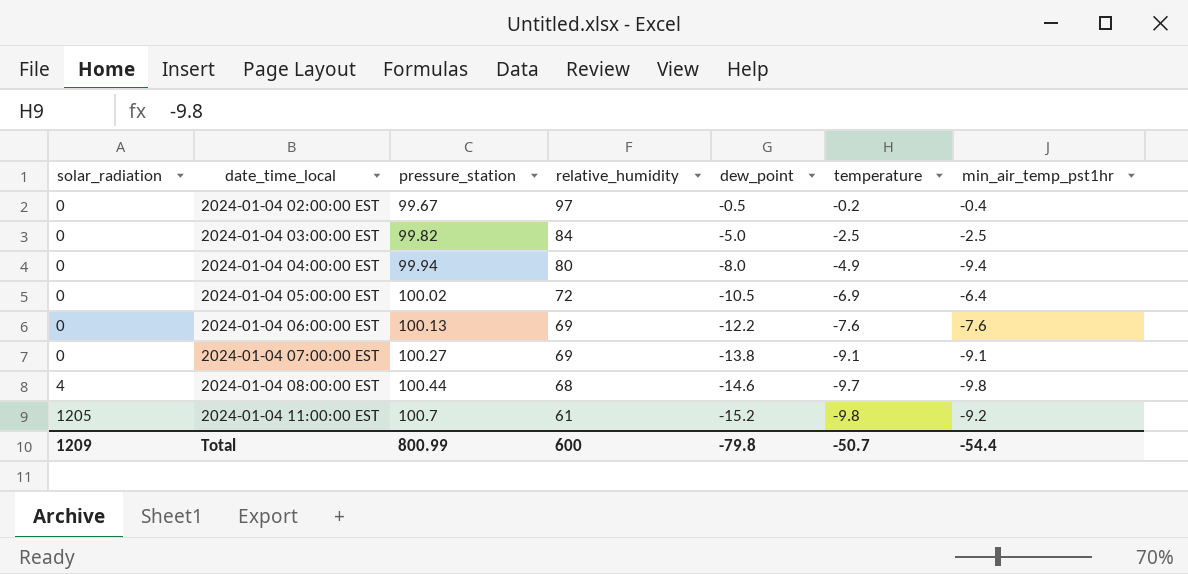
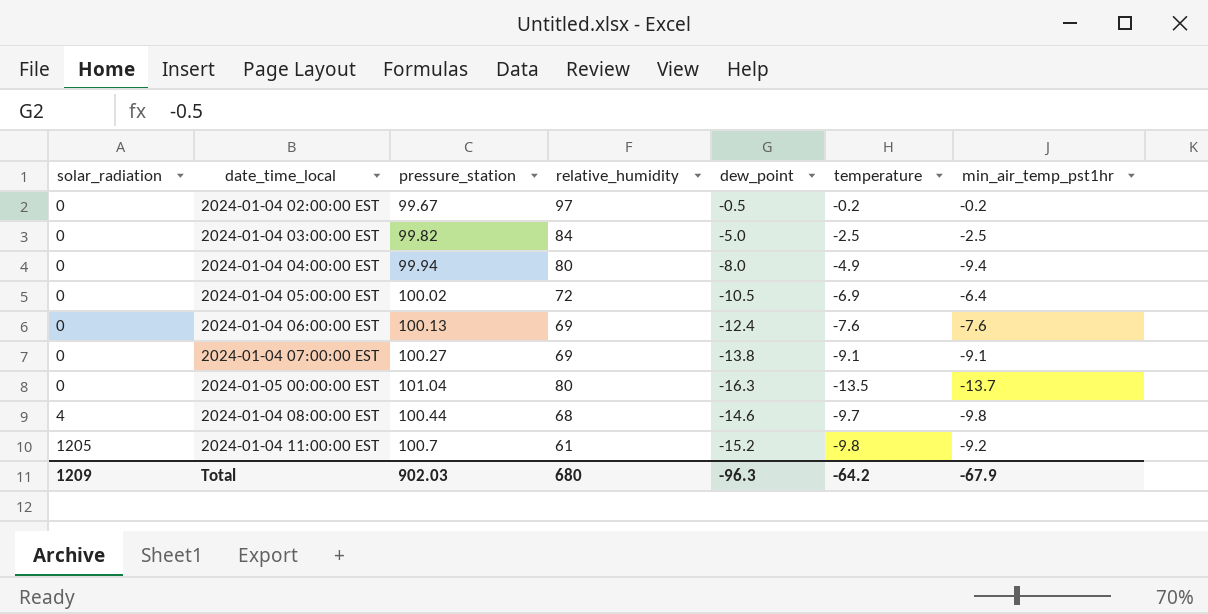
2024-01-04 02:00:00 EST | min_air_temp_pst1hr: -0.4 -> -0.2
2024-01-04 06:00:00 EST | dew_point: -12.2 -> -12.4
row 2024-01-05 00:00:00 EST: none -> 0 | 101.04 | 80 | -16.3 | -13.5 | -13.7
Total | pressure_station: 800.99 -> 902.03
Total | relative_humidity: 600 -> 680
Total | dew_point: -79.8 -> -96.3
Total | temperature: -50.7 -> -64.2
Total | min_air_temp_pst1hr: -54.4 -> -67.9

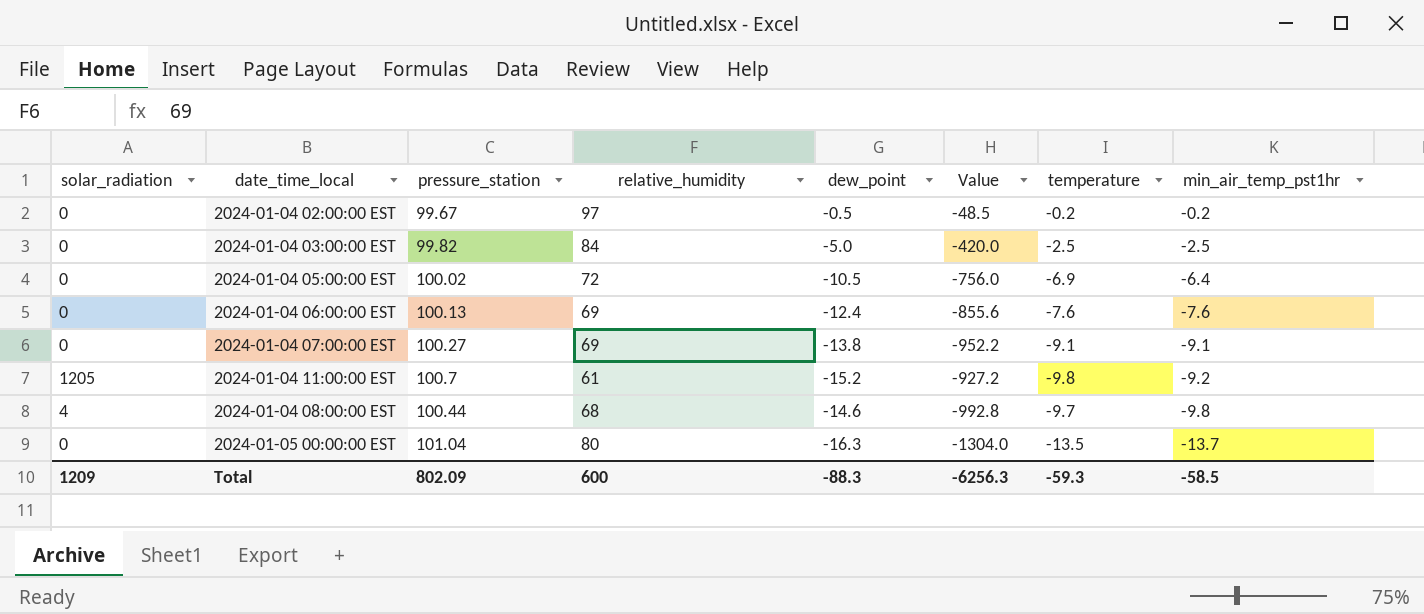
row order: solar_radiation ascending -> min_air_temp_pst1hr descending
column Value | formula: none -> [relative_humidity] * [dew_point]
row 2024-01-04 04:00:00 EST: 0 | 99.94 | 80 | -8.0 | -4.9 | -9.4 -> none
Total | pressure_station: 902.03 -> 802.09
Total | relative_humidity: 680 -> 600
Total | dew_point: -96.3 -> -88.3
Total | temperature: -64.2 -> -59.3
Total | min_air_temp_pst1hr: -67.9 -> -58.5

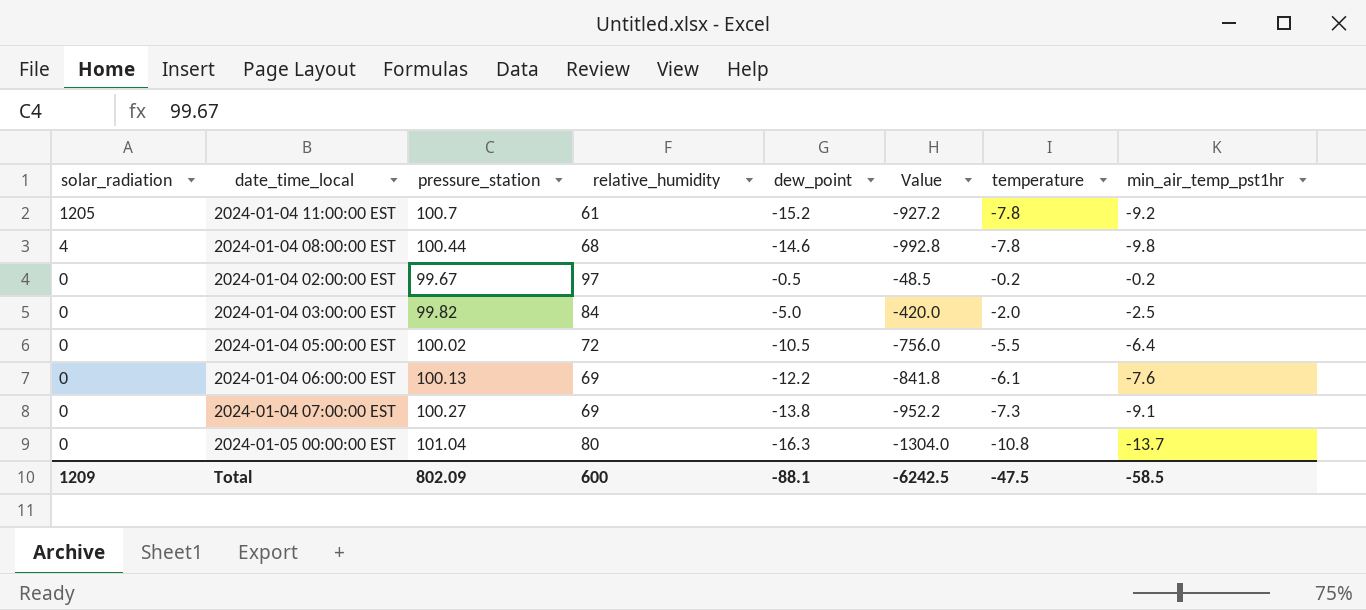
row order: min_air_temp_pst1hr descending -> solar_radiation descending
2024-01-04 11:00:00 EST | temperature: -9.8 -> -7.8
2024-01-04 08:00:00 EST | temperature: -9.7 -> -7.8
2024-01-04 03:00:00 EST | temperature: -2.5 -> -2.0
2024-01-04 05:00:00 EST | temperature: -6.9 -> -5.5
2024-01-04 06:00:00 EST | dew_point: -12.4 -> -12.2
2024-01-04 06:00:00 EST | Value: -855.6 -> -841.8
2024-01-04 06:00:00 EST | temperature: -7.6 -> -6.1
2024-01-04 07:00:00 EST | temperature: -9.1 -> -7.3
2024-01-05 00:00:00 EST | temperature: -13.5 -> -10.8
Total | dew_point: -88.3 -> -88.1
Total | Value: -6256.3 -> -6242.5
Total | temperature: -59.3 -> -47.5

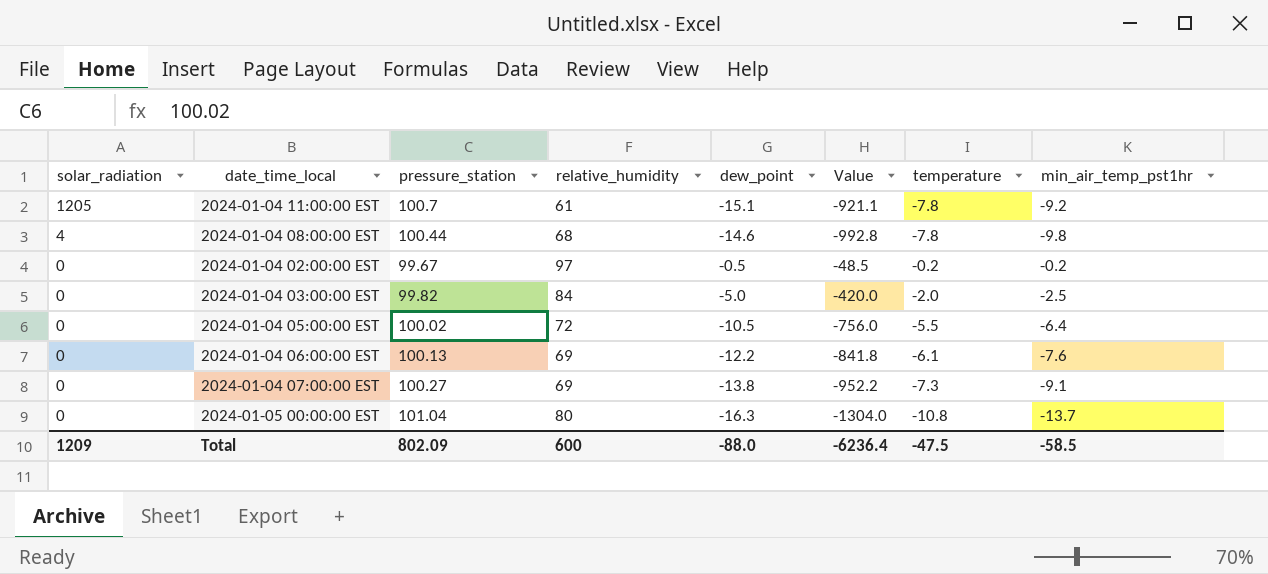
2024-01-04 11:00:00 EST | dew_point: -15.2 -> -15.1
2024-01-04 11:00:00 EST | Value: -927.2 -> -921.1
Total | dew_point: -88.1 -> -88.0
Total | Value: -6242.5 -> -6236.4

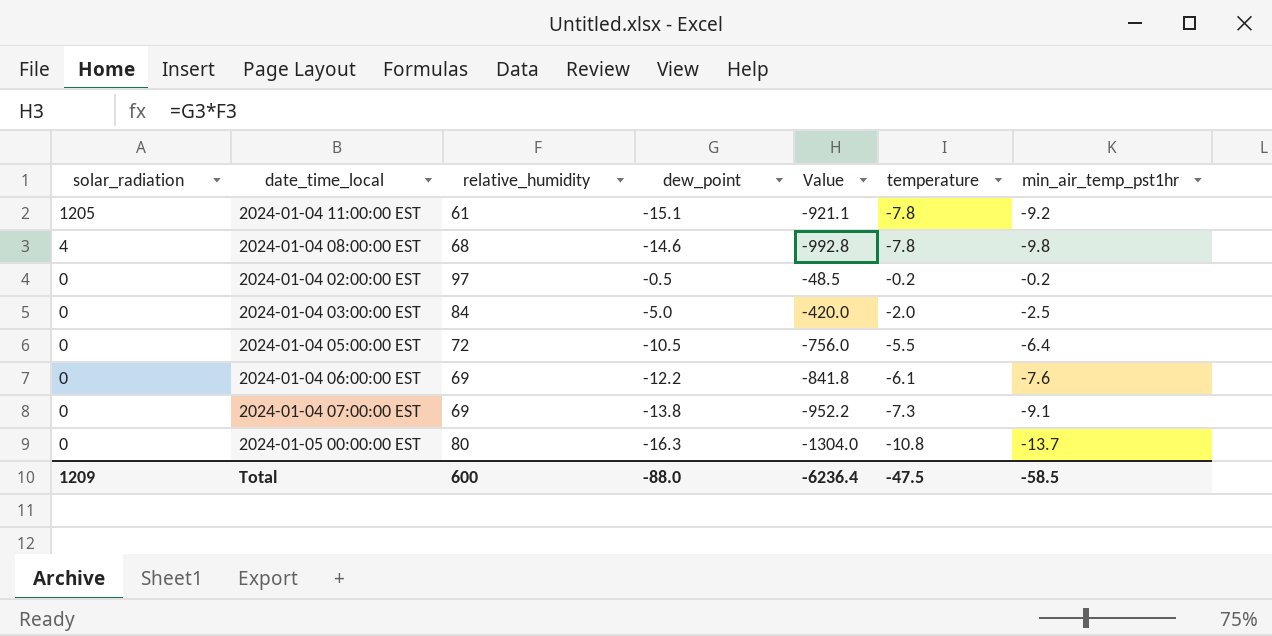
column pressure_station | position: 3 -> none

